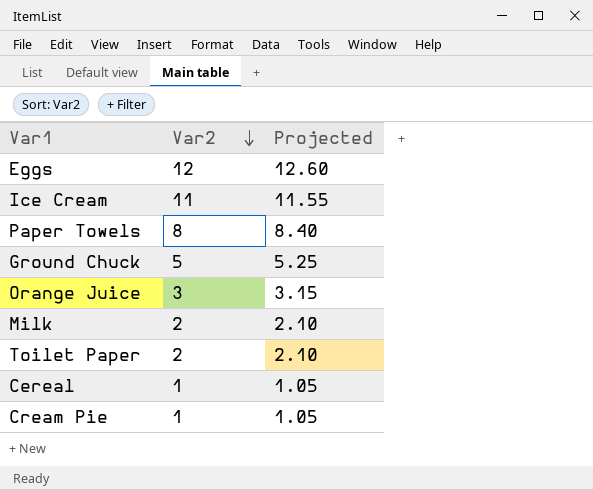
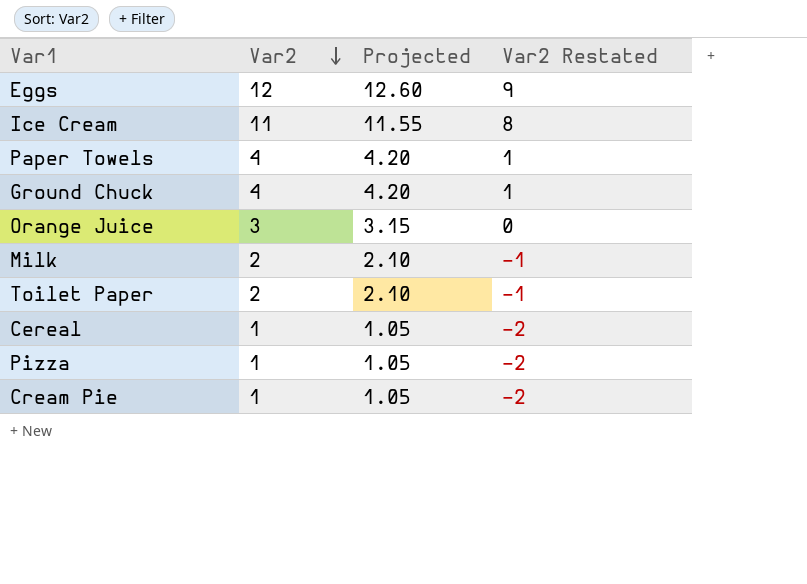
column Var2 Restated | formula: none -> [Var2] - 3
Paper Towels | Var2: 8 -> 4
Paper Towels | Projected: 8.40 -> 4.20
Ground Chuck | Var2: 5 -> 4
Ground Chuck | Projected: 5.25 -> 4.20
row Pizza: none -> 1 | 1.05 | -2

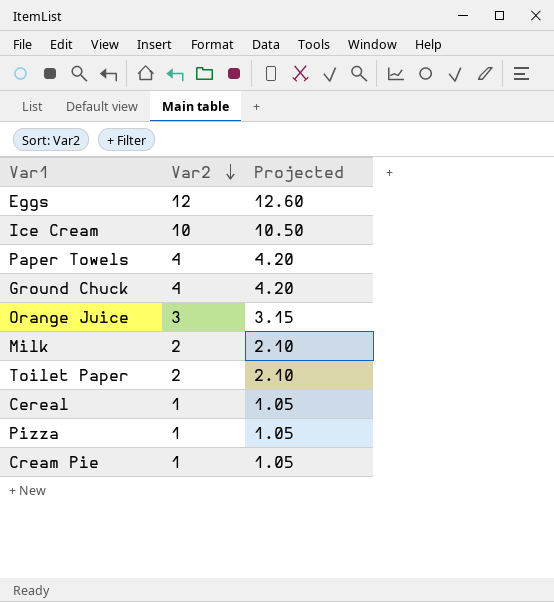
column Var2 Restated | formula: [Var2] - 3 -> none
Ice Cream | Var2: 11 -> 10
Ice Cream | Projected: 11.55 -> 10.50

